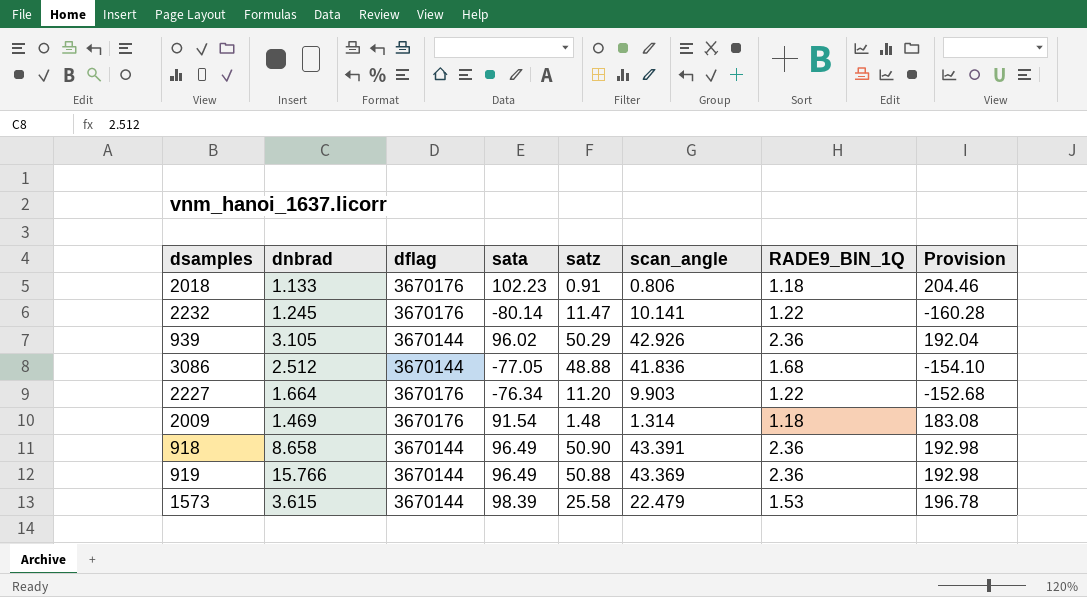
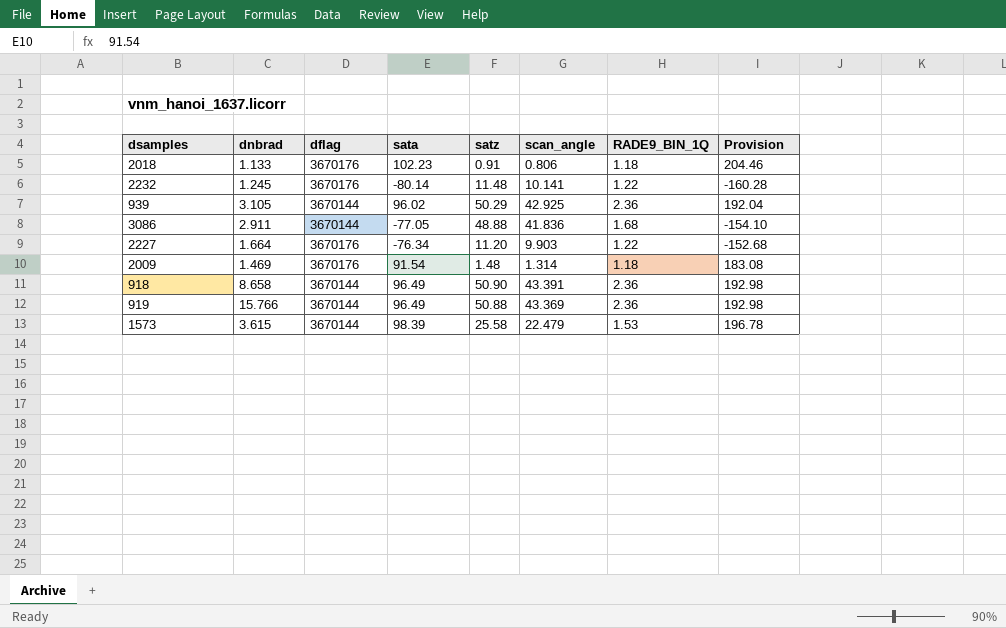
2232 | satz: 11.47 -> 11.48
939 | scan_angle: 42.926 -> 42.925
3086 | dnbrad: 2.512 -> 2.911

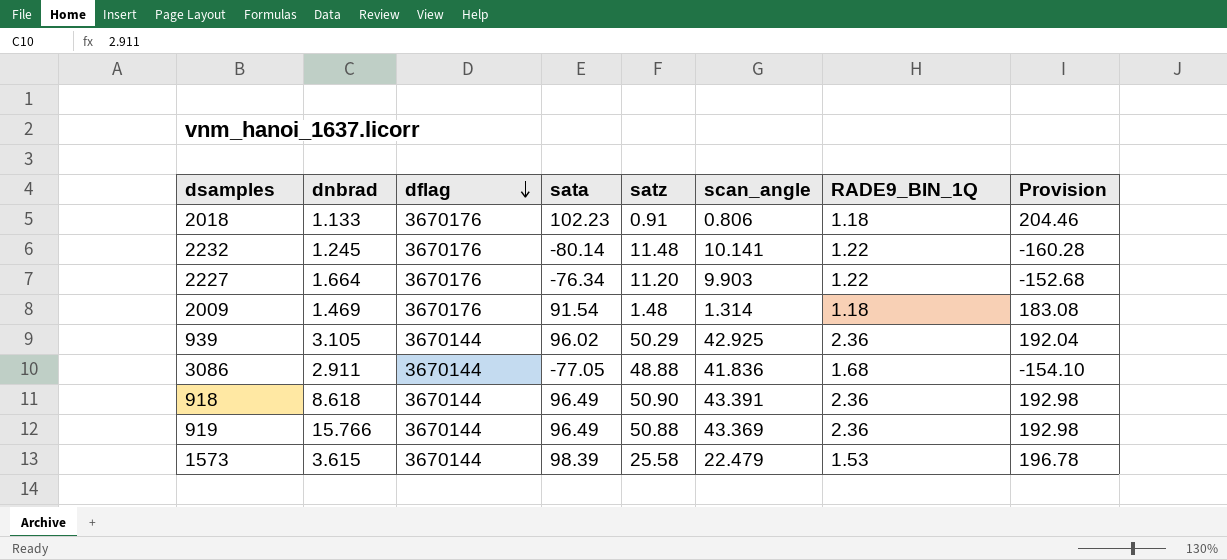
row order: none -> dflag descending
918 | dnbrad: 8.658 -> 8.618

